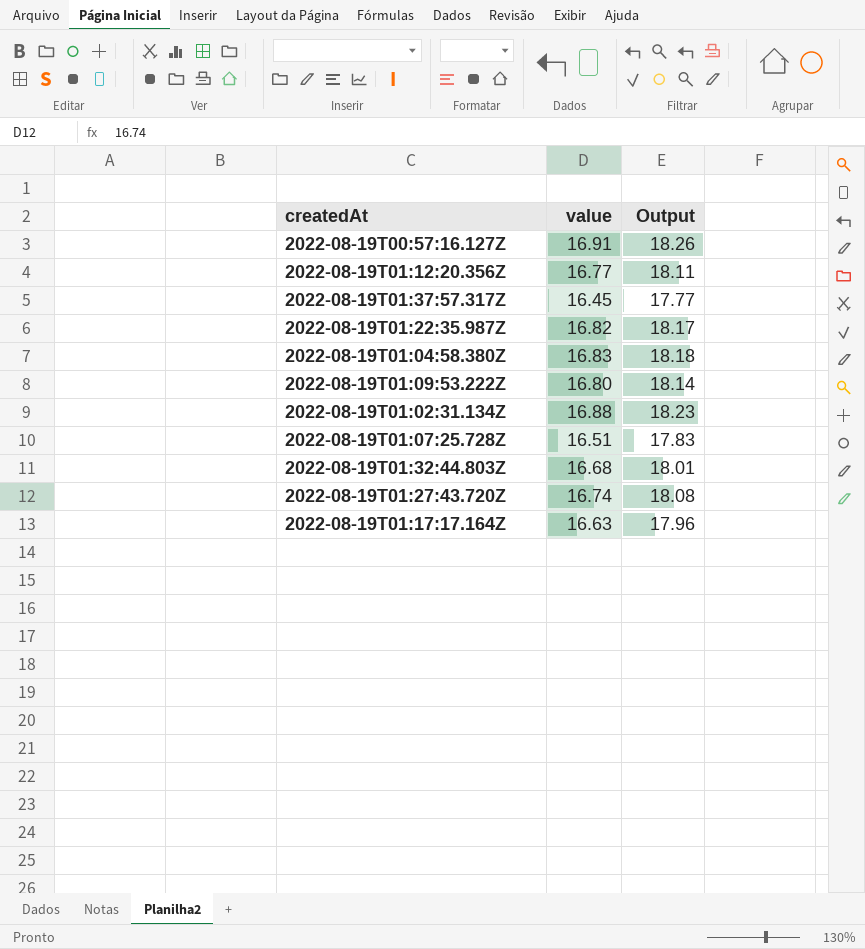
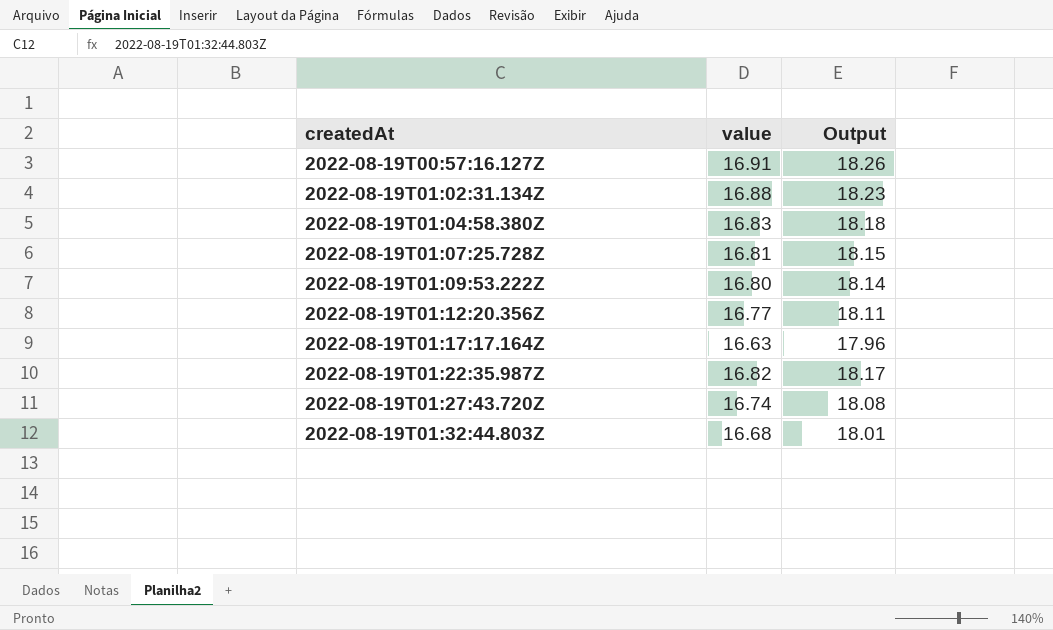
row order: none -> createdAt ascending
row 2022-08-19T01:37:57.317Z: 16.45 | 17.77 -> none
2022-08-19T01:07:25.728Z | value: 16.51 -> 16.81
2022-08-19T01:07:25.728Z | Output: 17.83 -> 18.15

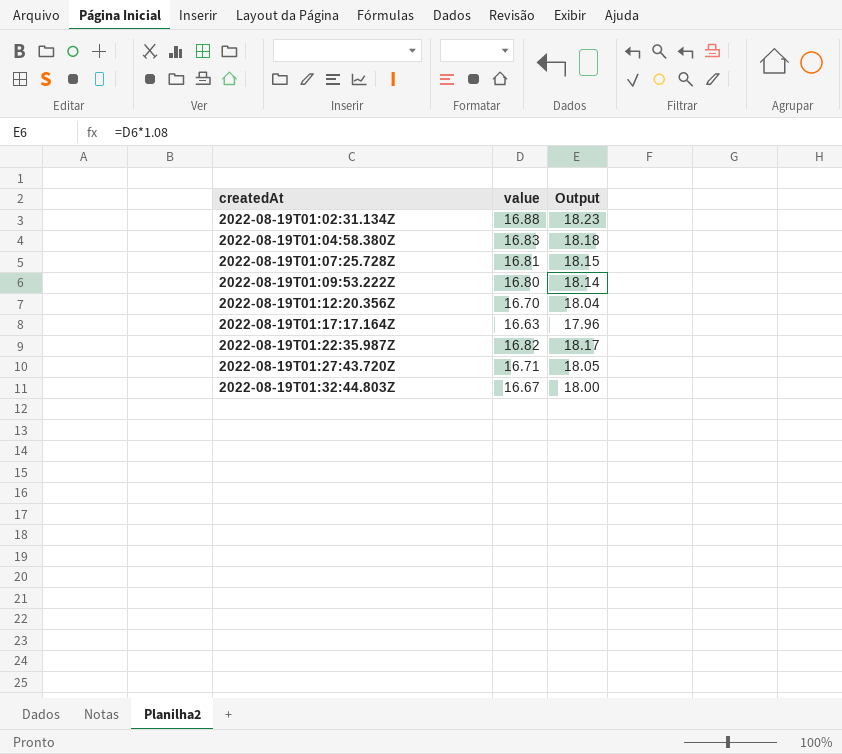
row 2022-08-19T00:57:16.127Z: 16.91 | 18.26 -> none
2022-08-19T01:12:20.356Z | value: 16.77 -> 16.70
2022-08-19T01:12:20.356Z | Output: 18.11 -> 18.04
2022-08-19T01:27:43.720Z | value: 16.74 -> 16.71
2022-08-19T01:27:43.720Z | Output: 18.08 -> 18.05
2022-08-19T01:32:44.803Z | value: 16.68 -> 16.67
2022-08-19T01:32:44.803Z | Output: 18.01 -> 18.00

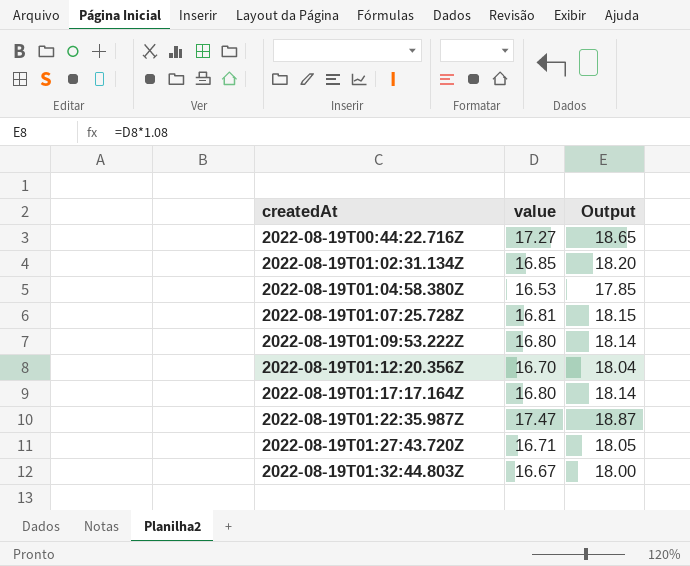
row 2022-08-19T00:44:22.716Z: none -> 17.27 | 18.65
2022-08-19T01:02:31.134Z | value: 16.88 -> 16.85
2022-08-19T01:02:31.134Z | Output: 18.23 -> 18.20
2022-08-19T01:04:58.380Z | value: 16.83 -> 16.53
2022-08-19T01:04:58.380Z | Output: 18.18 -> 17.85
2022-08-19T01:17:17.164Z | value: 16.63 -> 16.80
2022-08-19T01:17:17.164Z | Output: 17.96 -> 18.14
2022-08-19T01:22:35.987Z | value: 16.82 -> 17.47
2022-08-19T01:22:35.987Z | Output: 18.17 -> 18.87

